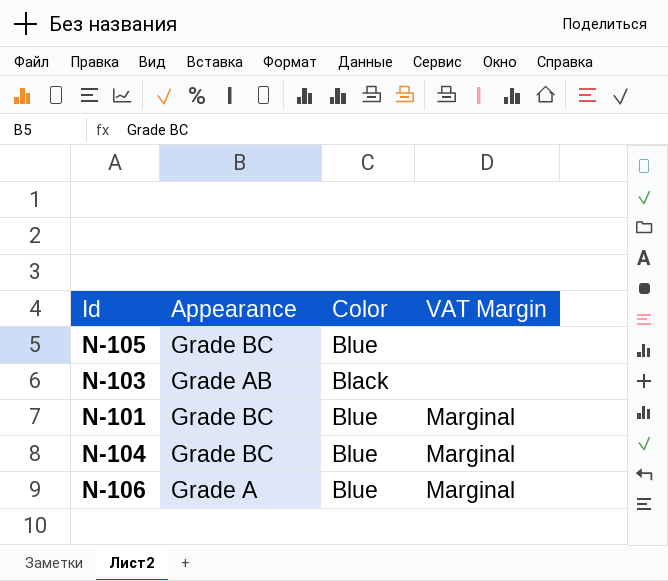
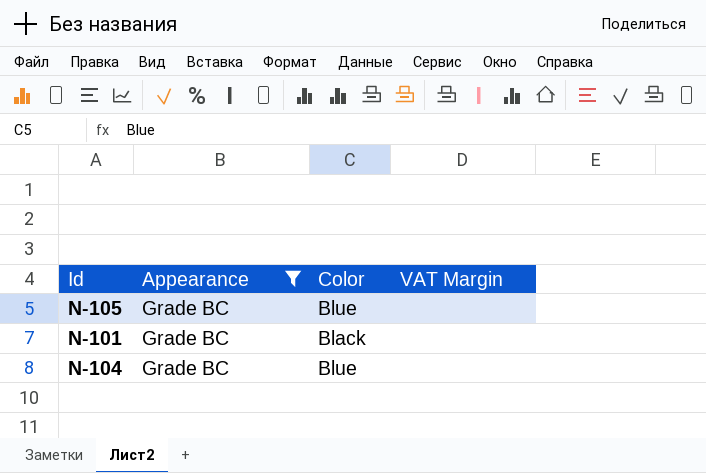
filter: none -> Appearance = Grade BC
N-101 | Color: Blue -> Black
N-101 | VAT Margin: Marginal -> none
N-104 | VAT Margin: Marginal -> none

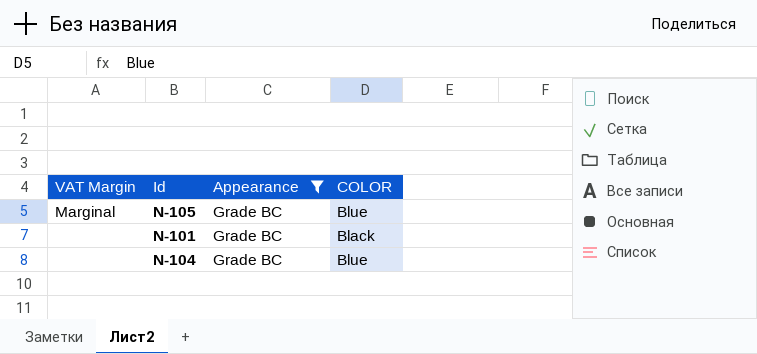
column VAT Margin | position: 4 -> 1
column name: Color -> COLOR
N-105 | VAT Margin: none -> Marginal

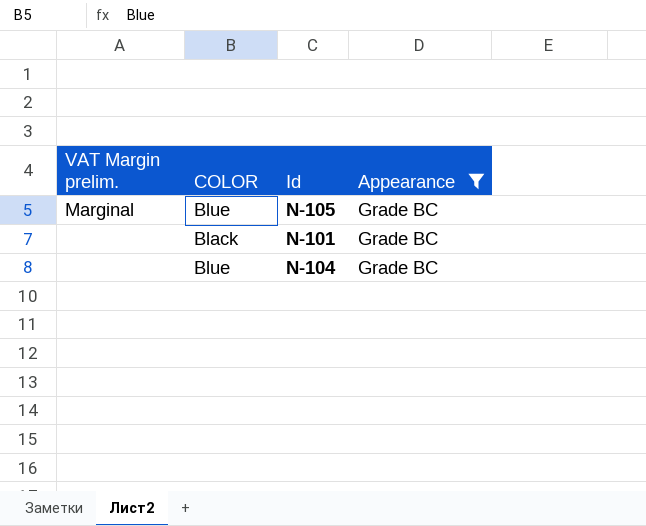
column name: VAT Margin -> VAT Margin prelim.
column COLOR | position: 4 -> 2

